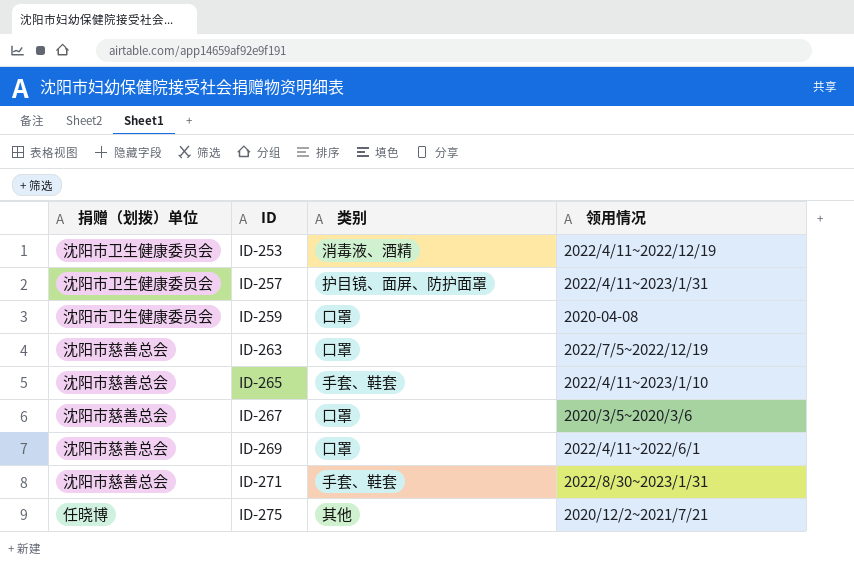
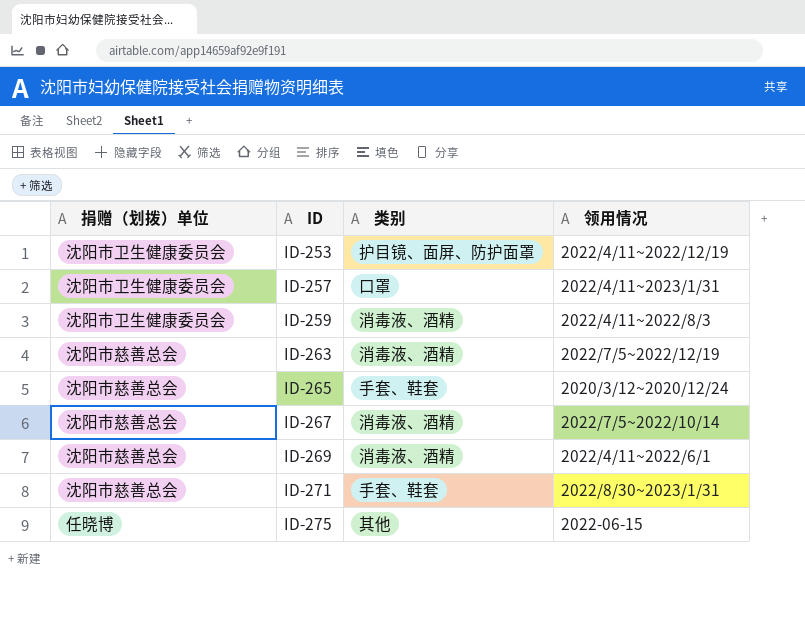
ID-253 | 类别: 消毒液、酒精 -> 护目镜、面屏、防护面罩
ID-257 | 类别: 护目镜、面屏、防护面罩 -> 口罩
ID-259 | 类别: 口罩 -> 消毒液、酒精
ID-259 | 领用情况: 2020-04-08 -> 2022/4/11~2022/8/3
ID-263 | 类别: 口罩 -> 消毒液、酒精
ID-265 | 领用情况: 2022/4/11~2023/1/10 -> 2020/3/12~2020/12/24
ID-267 | 类别: 口罩 -> 消毒液、酒精
ID-267 | 领用情况: 2020/3/5~2020/3/6 -> 2022/7/5~2022/10/14
ID-269 | 类别: 口罩 -> 消毒液、酒精
ID-275 | 领用情况: 2020/12/2~2021/7/21 -> 2022-06-15

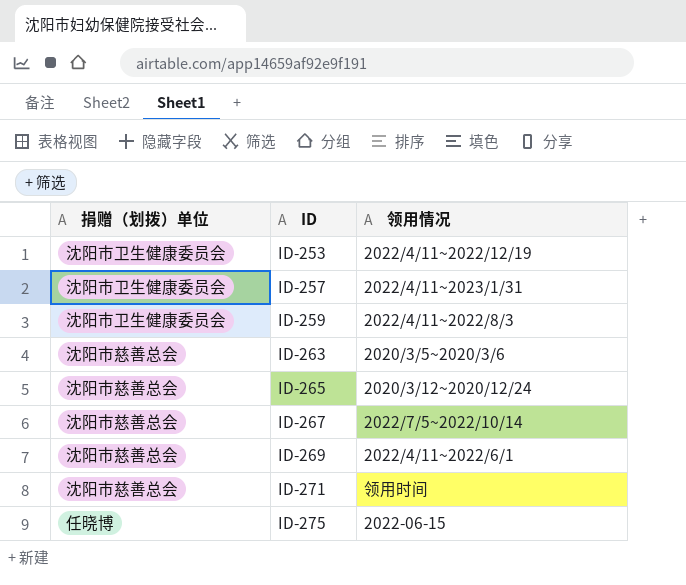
column 类别 | position: 3 -> none
ID-263 | 领用情况: 2022/7/5~2022/12/19 -> 2020/3/5~2020/3/6
ID-271 | 领用情况: 2022/8/30~2023/1/31 -> 领用时间

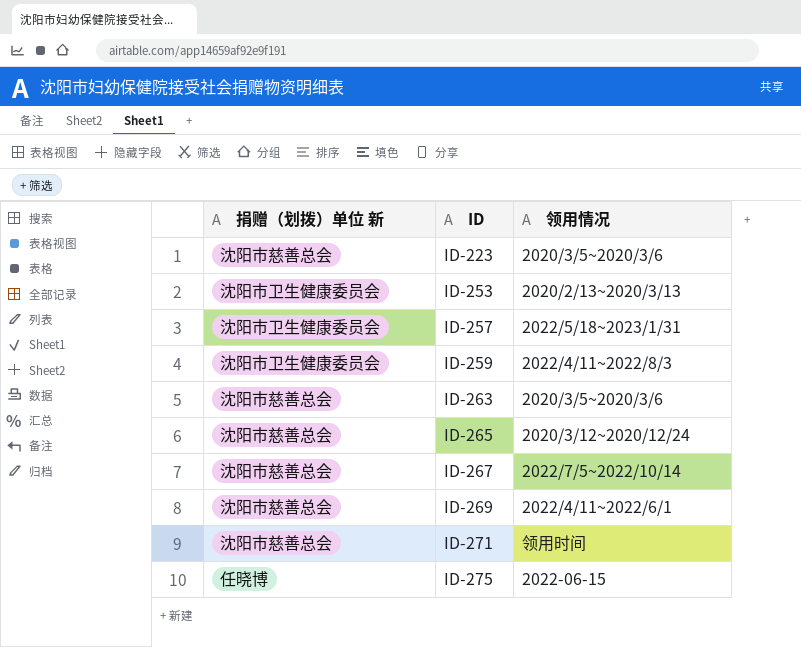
column name: 捐赠（划拨）单位 -> 捐赠（划拨）单位 新
row ID-223: none -> 沈阳市慈善总会 | 2020/3/5~2020/3/6
ID-253 | 领用情况: 2022/4/11~2022/12/19 -> 2020/2/13~2020/3/13
ID-257 | 领用情况: 2022/4/11~2023/1/31 -> 2022/5/18~2023/1/31

